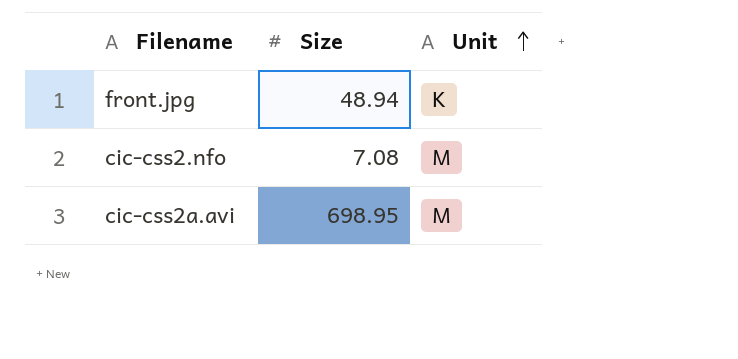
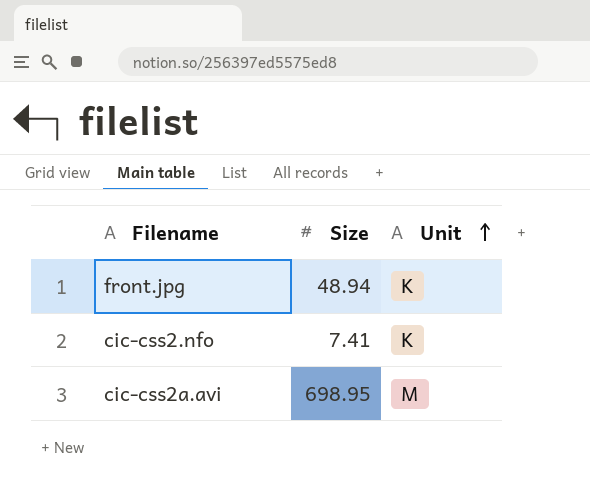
cic-css2.nfo | Size: 7.08 -> 7.41
cic-css2.nfo | Unit: M -> K

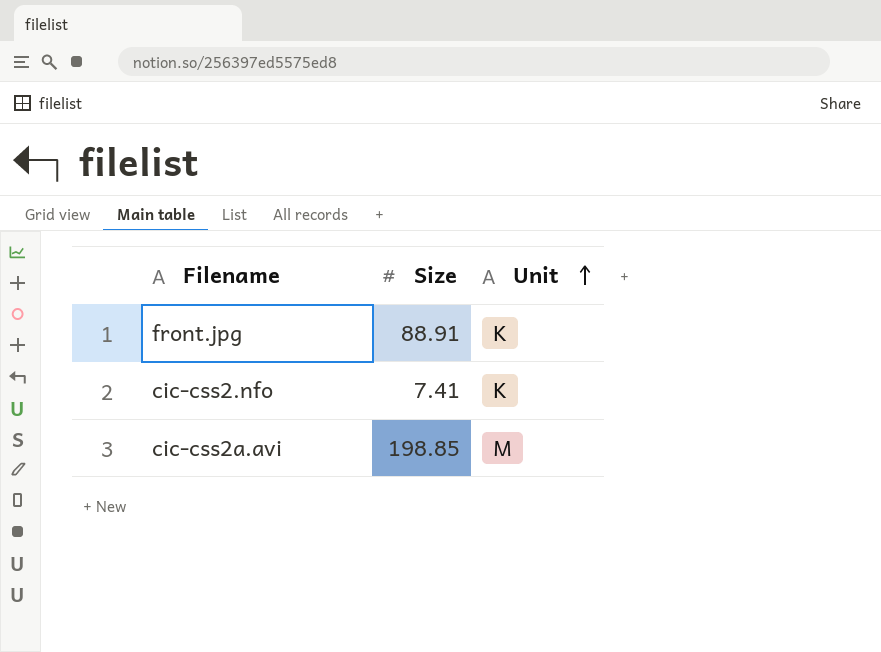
front.jpg | Size: 48.94 -> 88.91
cic-css2a.avi | Size: 698.95 -> 198.85

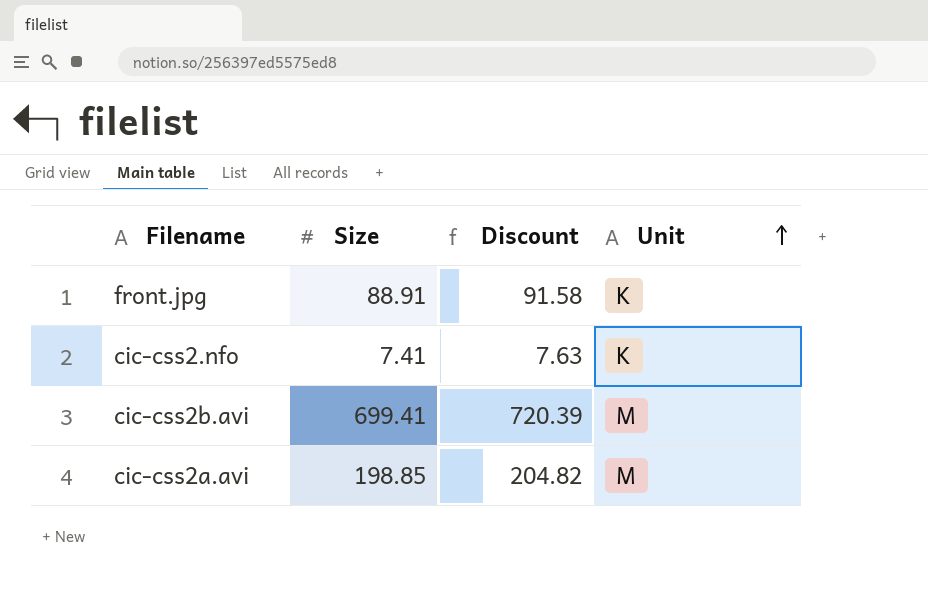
column Discount | formula: none -> [Size] * 1.03
row cic-css2b.avi: none -> 699.41 | 720.39 | M

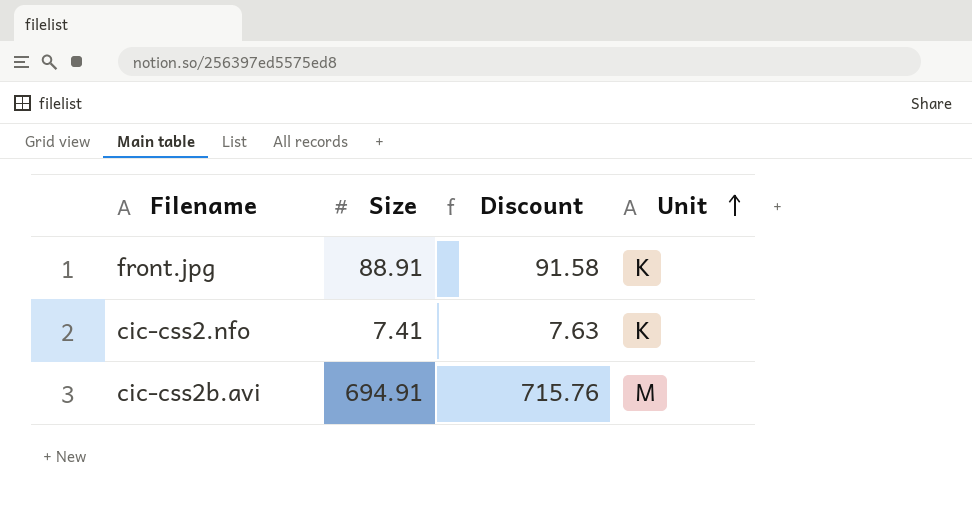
row cic-css2a.avi: 198.85 | 204.82 | M -> none
cic-css2b.avi | Size: 699.41 -> 694.91
cic-css2b.avi | Discount: 720.39 -> 715.76

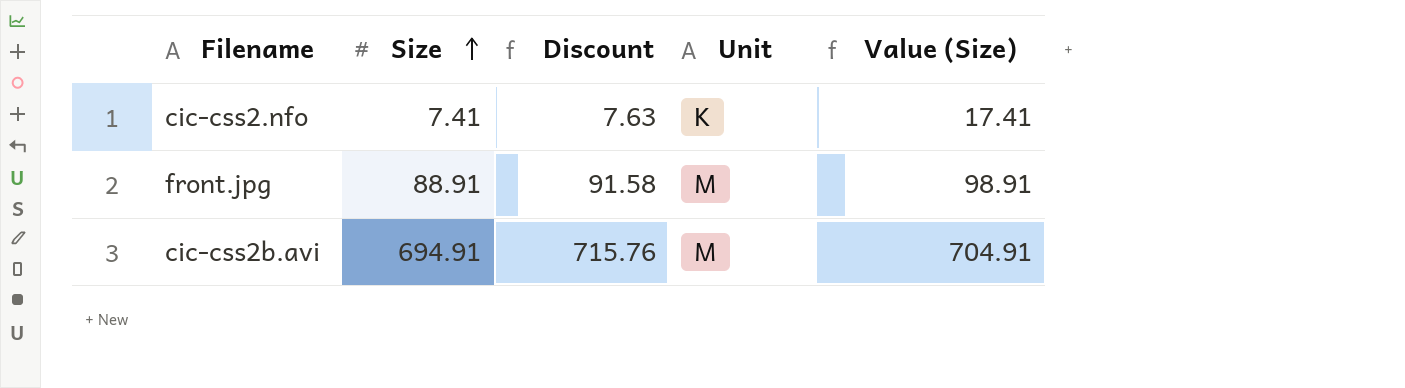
row order: Unit ascending -> Size ascending
column Value (Size) | formula: none -> [Size] + 10
front.jpg | Unit: K -> M

